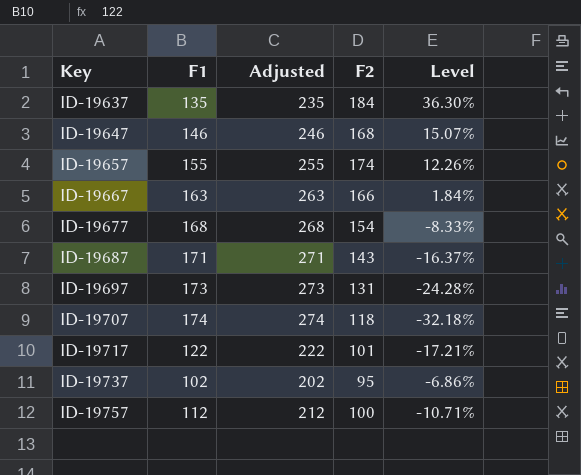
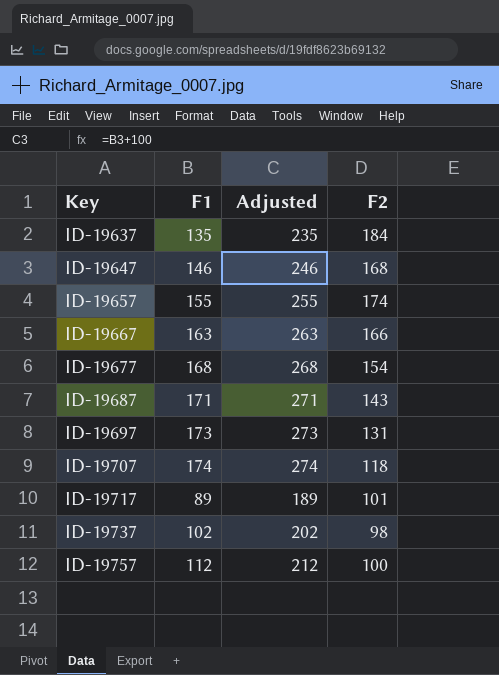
column Level | formula: ([F2] - [F1]) / [F1] -> none
ID-19717 | F1: 122 -> 89
ID-19717 | Adjusted: 222 -> 189
ID-19737 | F2: 95 -> 98

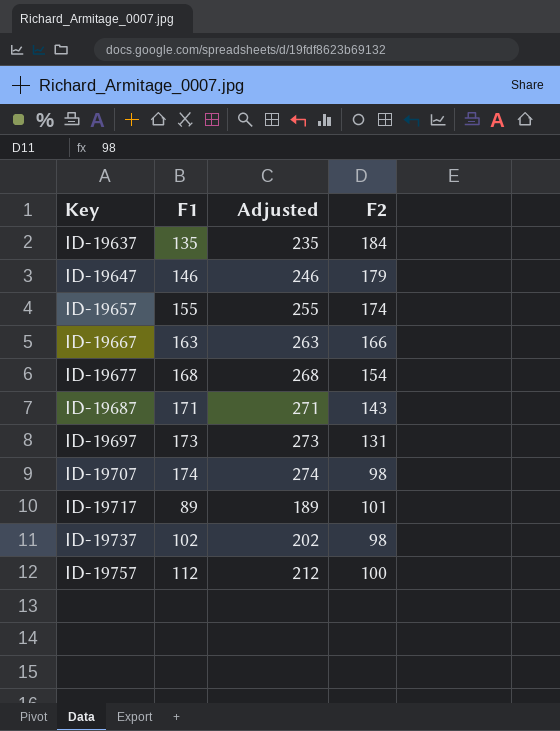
ID-19647 | F2: 168 -> 179
ID-19707 | F2: 118 -> 98

